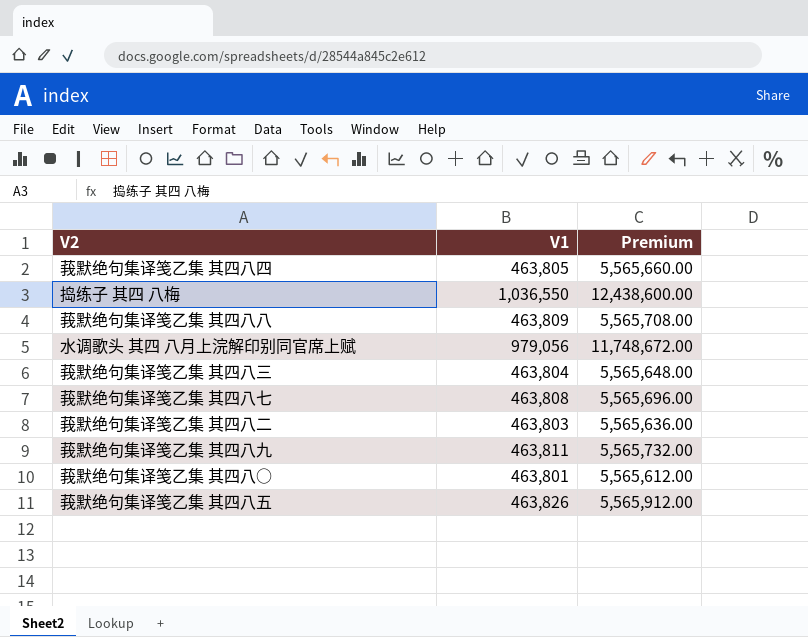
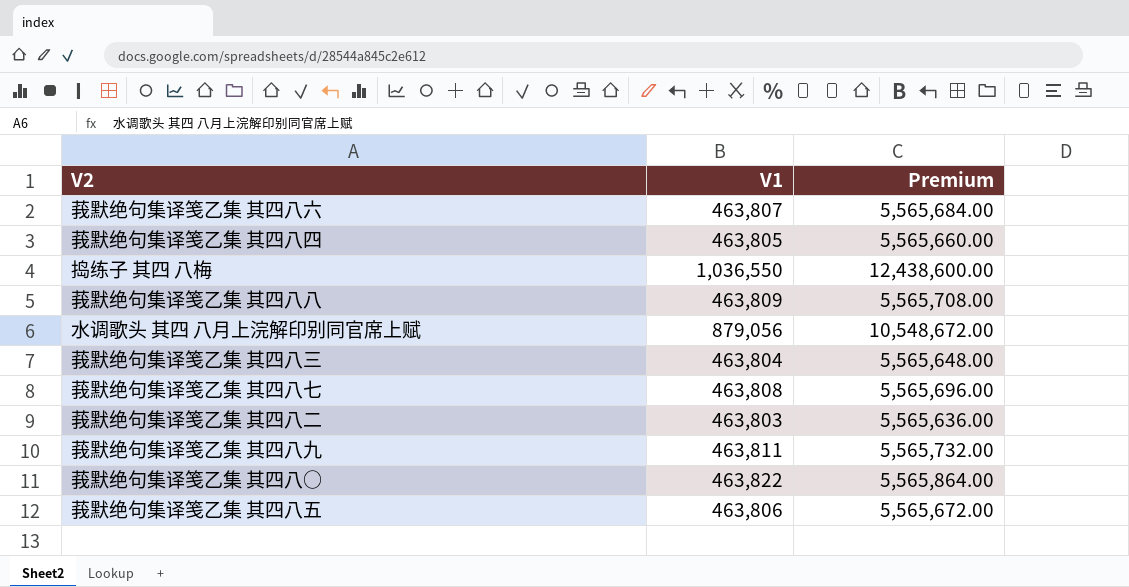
row 莪默绝句集译笺乙集 其四八六: none -> 463,807 | 5,565,684.00
水调歌头 其四 八月上浣解印别同官席上赋 | V1: 979,056 -> 879,056
水调歌头 其四 八月上浣解印别同官席上赋 | Premium: 11,748,672.00 -> 10,548,672.00
莪默绝句集译笺乙集 其四八○ | V1: 463,801 -> 463,822
莪默绝句集译笺乙集 其四八○ | Premium: 5,565,612.00 -> 5,565,864.00
莪默绝句集译笺乙集 其四八五 | V1: 463,826 -> 463,806
莪默绝句集译笺乙集 其四八五 | Premium: 5,565,912.00 -> 5,565,672.00

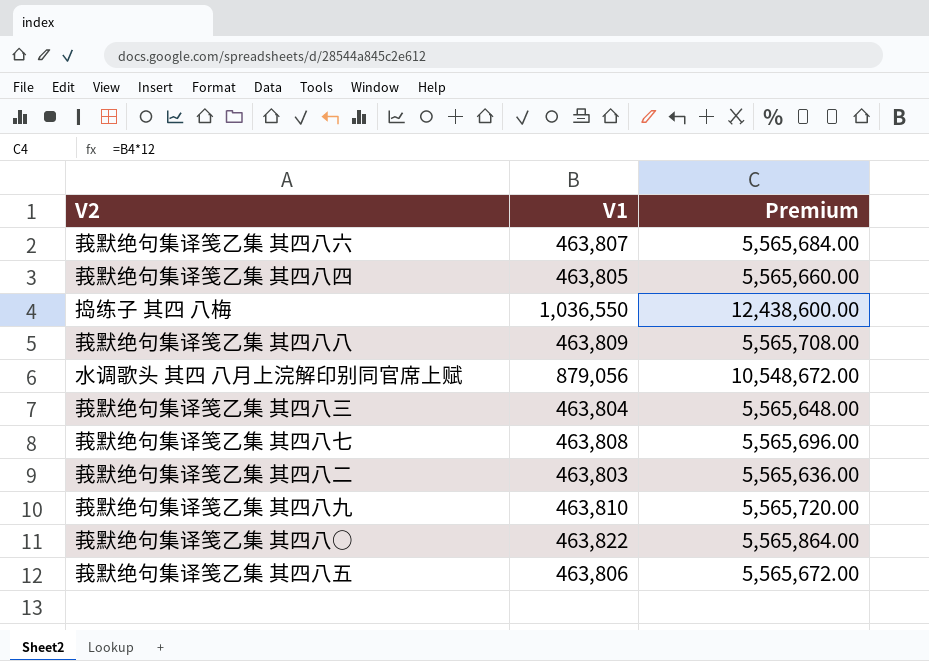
莪默绝句集译笺乙集 其四八九 | V1: 463,811 -> 463,810
莪默绝句集译笺乙集 其四八九 | Premium: 5,565,732.00 -> 5,565,720.00

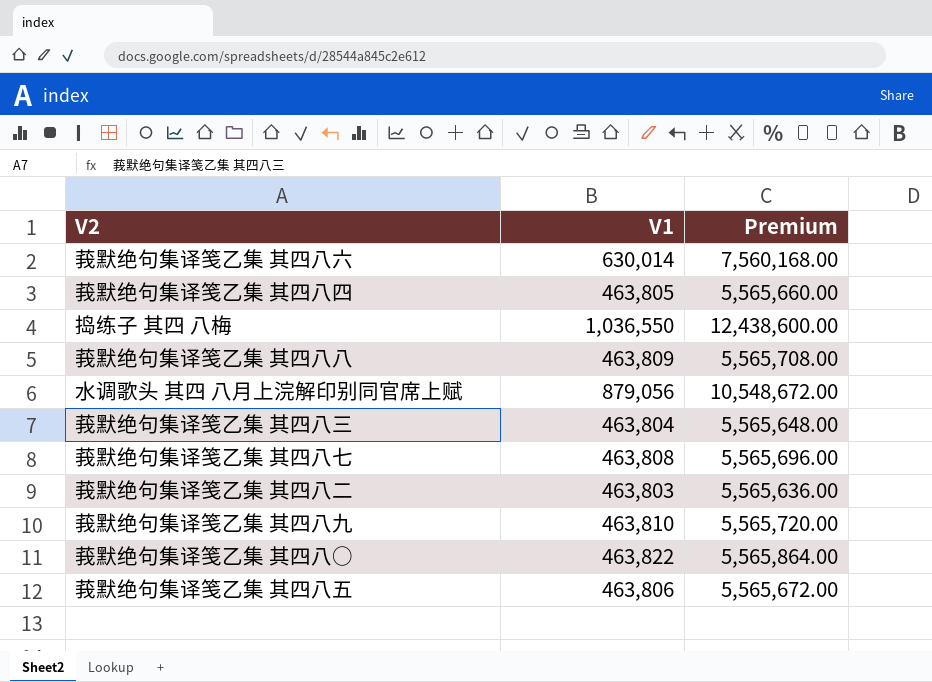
莪默绝句集译笺乙集 其四八六 | V1: 463,807 -> 630,014
莪默绝句集译笺乙集 其四八六 | Premium: 5,565,684.00 -> 7,560,168.00

